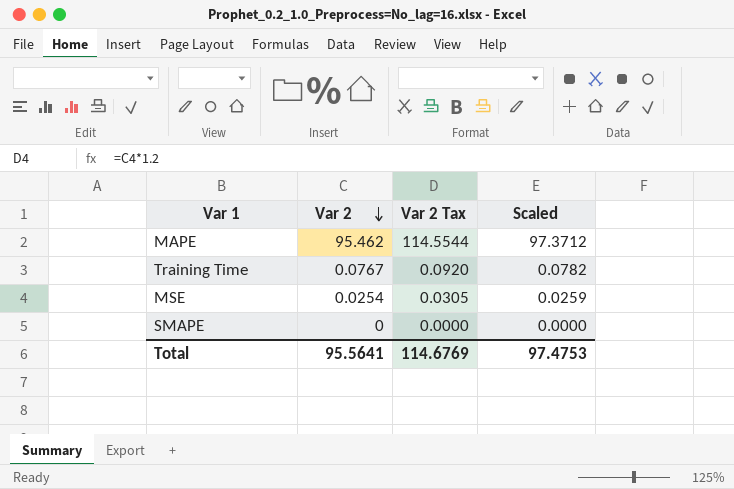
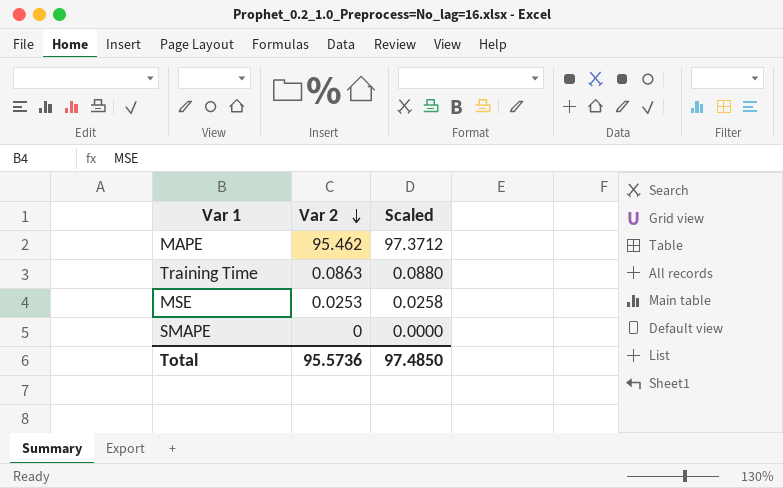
column Var 2 Tax | formula: [Var 2] * 1.2 -> none
Training Time | Var 2: 0.0767 -> 0.0863
Training Time | Scaled: 0.0782 -> 0.0880
MSE | Var 2: 0.0254 -> 0.0253
MSE | Scaled: 0.0259 -> 0.0258
Total | Var 2: 95.5641 -> 95.5736
Total | Scaled: 97.4753 -> 97.4850

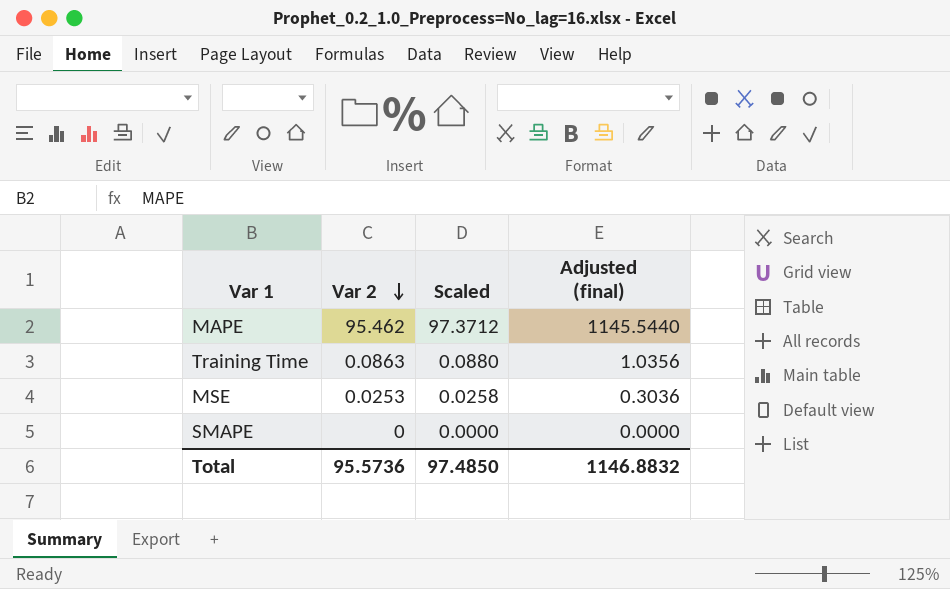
column Adjusted (final) | formula: none -> [Var 2] * 12

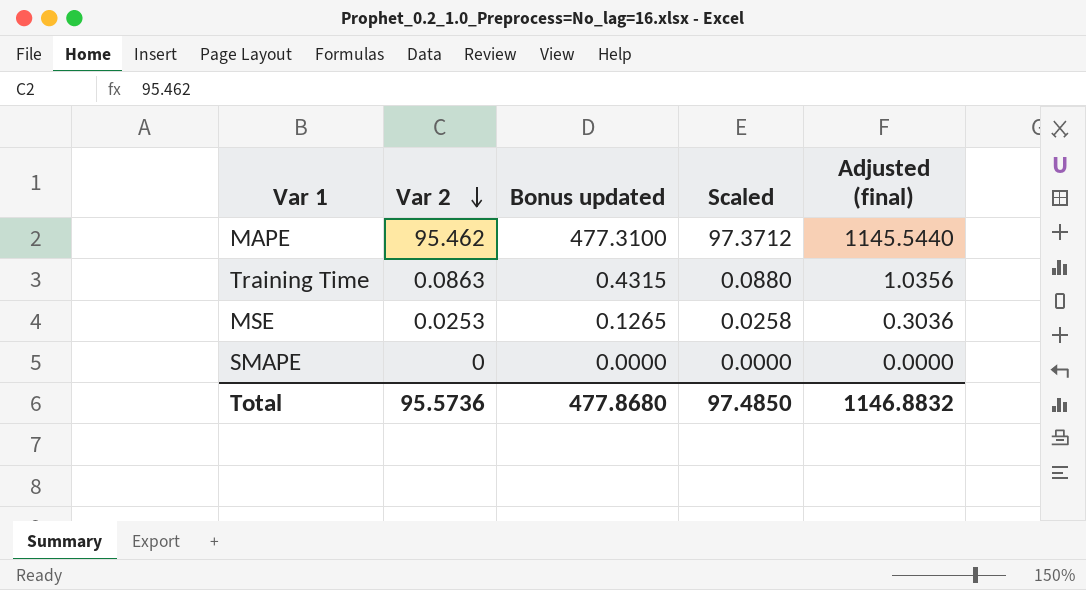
column Bonus updated | formula: none -> [Var 2] * 5

